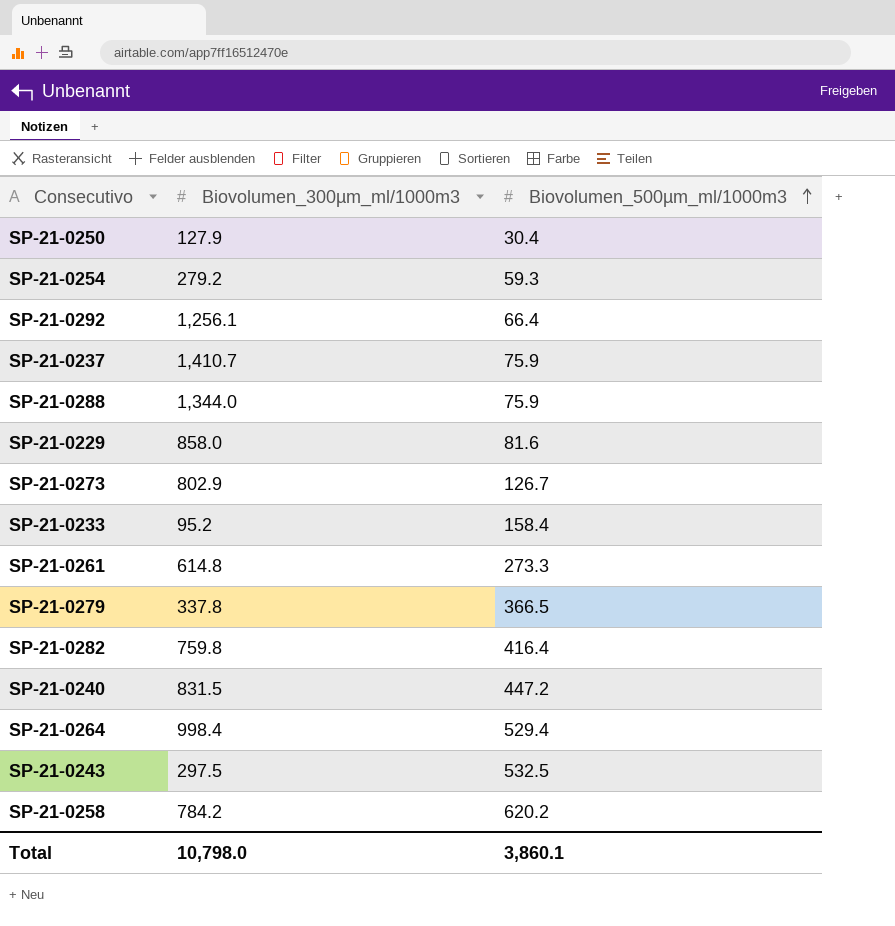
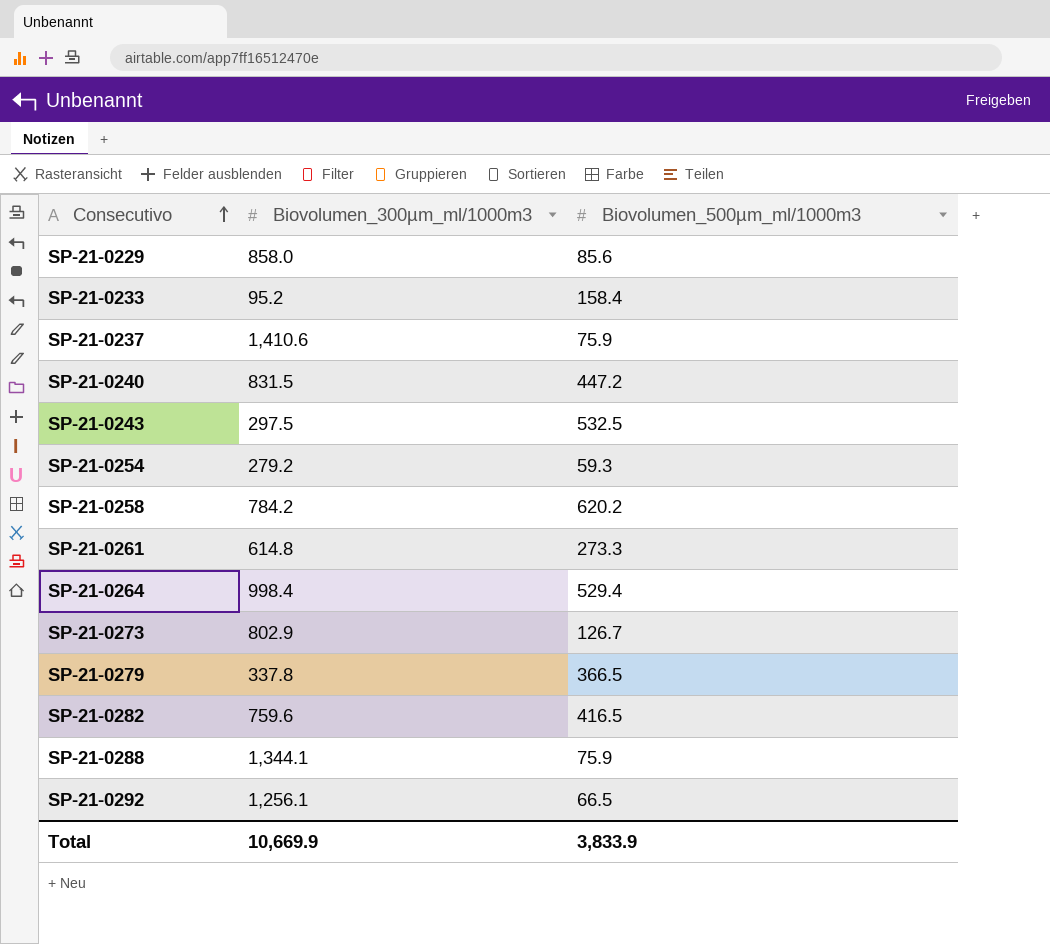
row order: Biovolumen_500µm_ml/1000m3 ascending -> Consecutivo ascending
row SP-21-0250: 127.9 | 30.4 -> none
SP-21-0229 | Biovolumen_500µm_ml/1000m3: 81.6 -> 85.6
SP-21-0237 | Biovolumen_300µm_ml/1000m3: 1,410.7 -> 1,410.6
SP-21-0282 | Biovolumen_300µm_ml/1000m3: 759.8 -> 759.6
SP-21-0282 | Biovolumen_500µm_ml/1000m3: 416.4 -> 416.5
SP-21-0288 | Biovolumen_300µm_ml/1000m3: 1,344.0 -> 1,344.1
SP-21-0292 | Biovolumen_500µm_ml/1000m3: 66.4 -> 66.5
Total | Biovolumen_300µm_ml/1000m3: 10,798.0 -> 10,669.9
Total | Biovolumen_500µm_ml/1000m3: 3,860.1 -> 3,833.9

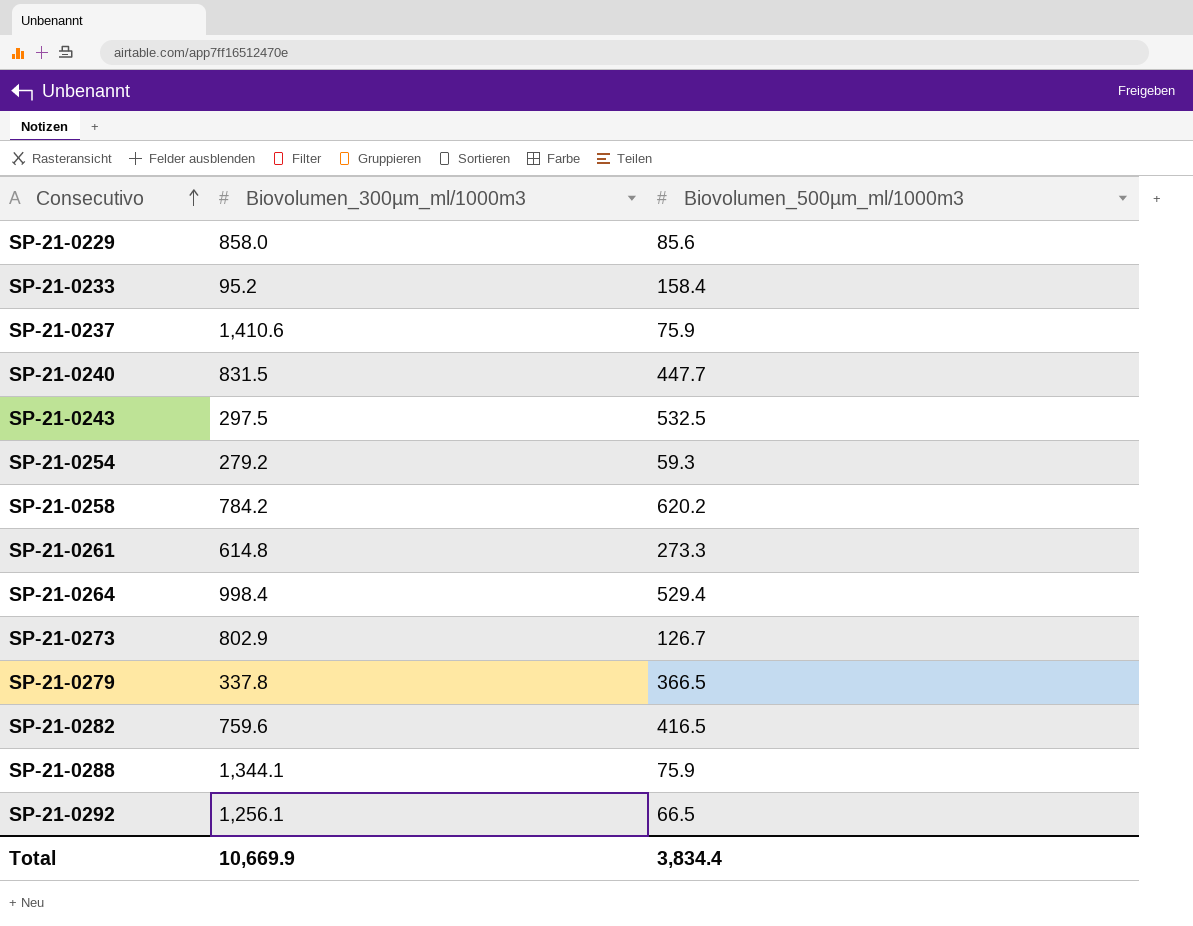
SP-21-0240 | Biovolumen_500µm_ml/1000m3: 447.2 -> 447.7
Total | Biovolumen_500µm_ml/1000m3: 3,833.9 -> 3,834.4

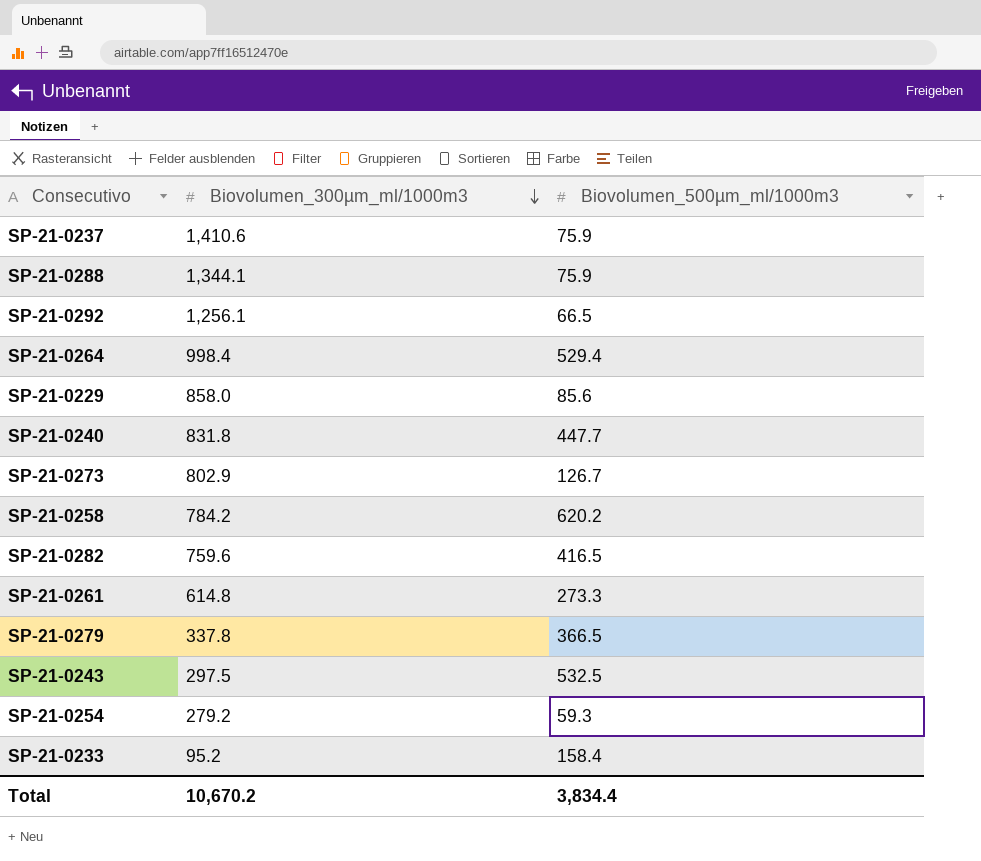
row order: Consecutivo ascending -> Biovolumen_300µm_ml/1000m3 descending
SP-21-0240 | Biovolumen_300µm_ml/1000m3: 831.5 -> 831.8
Total | Biovolumen_300µm_ml/1000m3: 10,669.9 -> 10,670.2

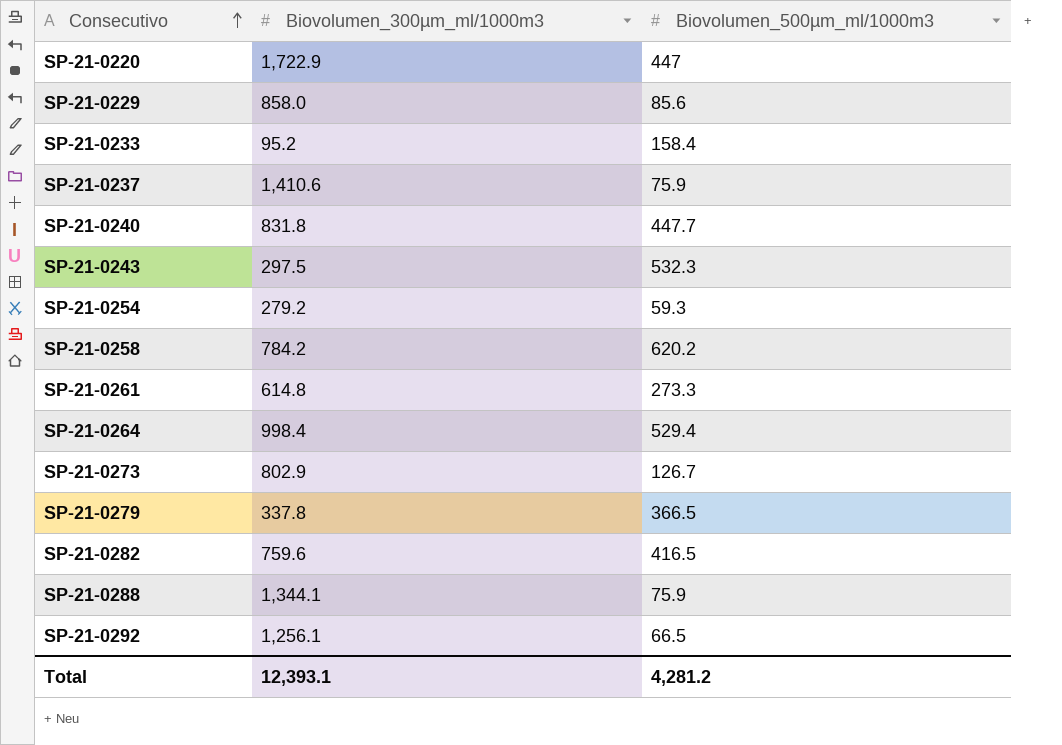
row order: Biovolumen_300µm_ml/1000m3 descending -> Consecutivo ascending
row SP-21-0220: none -> 1,722.9 | 447
SP-21-0243 | Biovolumen_500µm_ml/1000m3: 532.5 -> 532.3
Total | Biovolumen_300µm_ml/1000m3: 10,670.2 -> 12,393.1
Total | Biovolumen_500µm_ml/1000m3: 3,834.4 -> 4,281.2

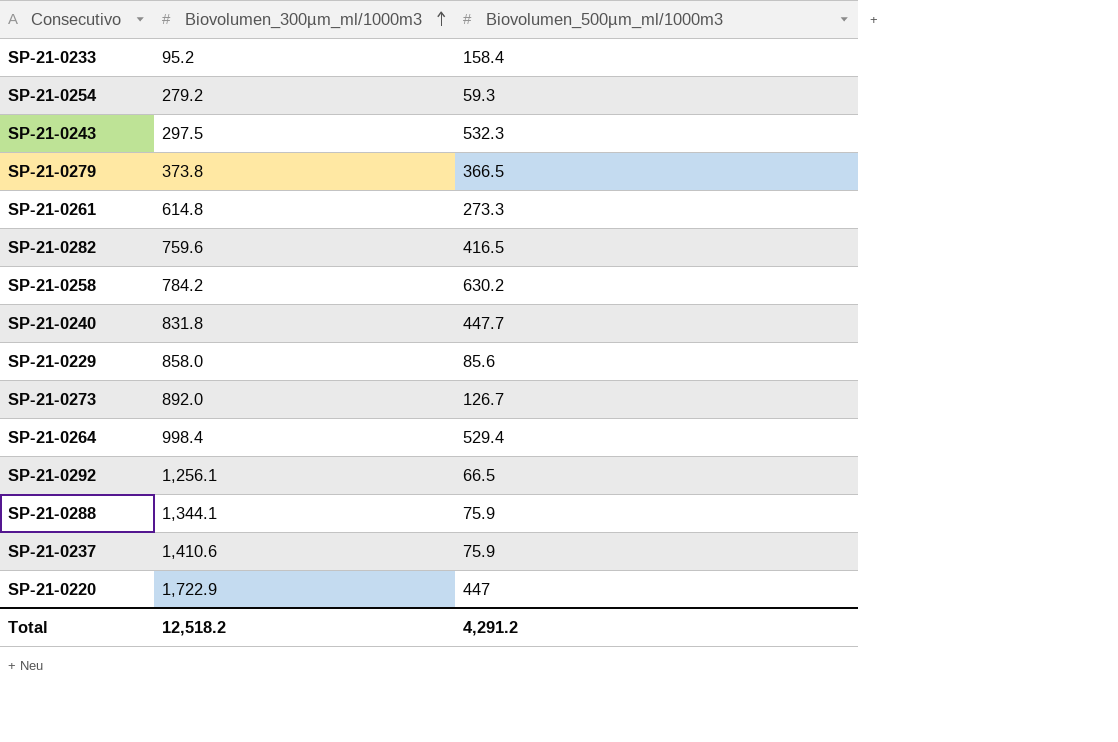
row order: Consecutivo ascending -> Biovolumen_300µm_ml/1000m3 ascending
SP-21-0279 | Biovolumen_300µm_ml/1000m3: 337.8 -> 373.8
SP-21-0258 | Biovolumen_500µm_ml/1000m3: 620.2 -> 630.2
SP-21-0273 | Biovolumen_300µm_ml/1000m3: 802.9 -> 892.0
Total | Biovolumen_300µm_ml/1000m3: 12,393.1 -> 12,518.2
Total | Biovolumen_500µm_ml/1000m3: 4,281.2 -> 4,291.2

